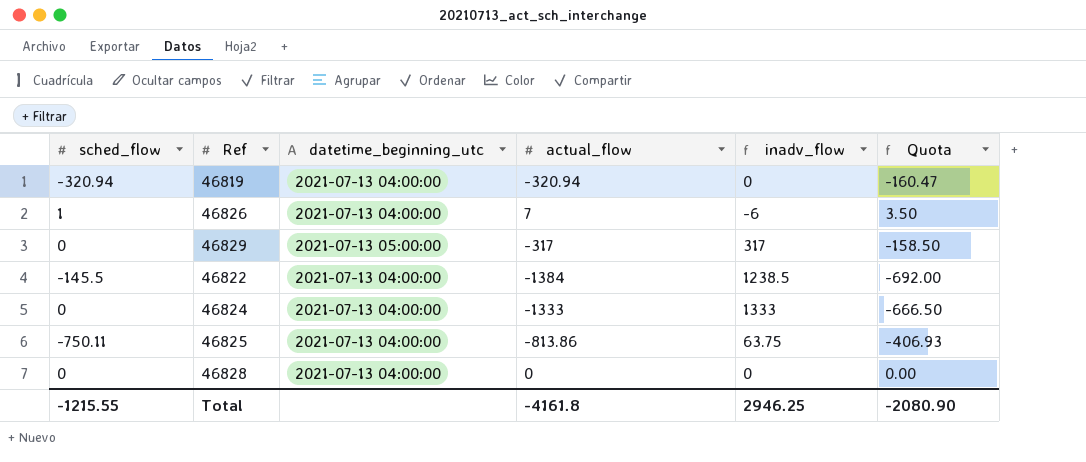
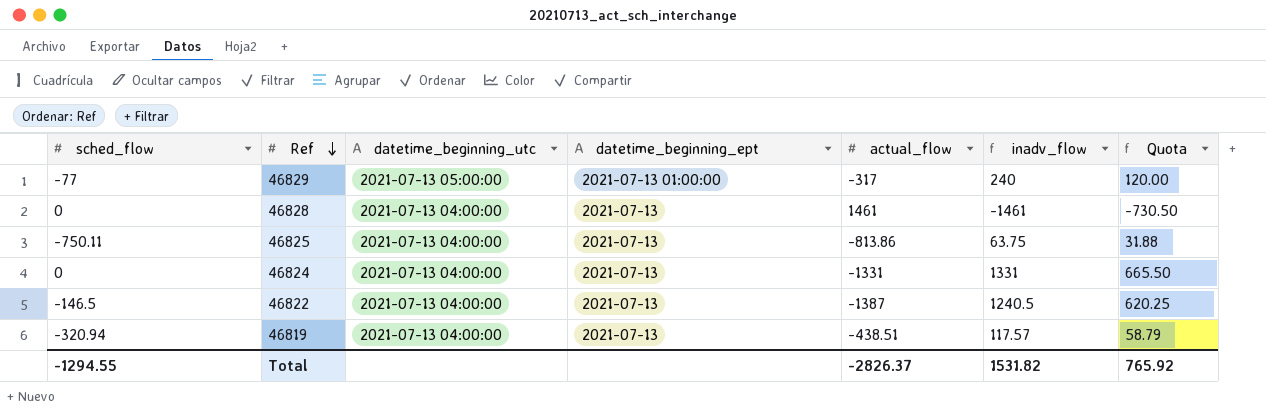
row order: none -> Ref descending
column datetime_beginning_ept | position: none -> 4
column Quota | formula: [actual_flow] * 0.5 -> [inadv_flow] * 0.5
row 46826: 1 | 2021-07-13 04:00:00 | 7 | -6 | 3.50 -> none
46829 | sched_flow: 0 -> -77
46829 | inadv_flow: 317 -> 240
46828 | actual_flow: 0 -> 1461
46828 | inadv_flow: 0 -> -1461
46824 | actual_flow: -1333 -> -1331
46824 | inadv_flow: 1333 -> 1331
46822 | sched_flow: -145.5 -> -146.5
46822 | actual_flow: -1384 -> -1387
46822 | inadv_flow: 1238.5 -> 1240.5
46819 | actual_flow: -320.94 -> -438.51
46819 | inadv_flow: 0 -> 117.57
Total | sched_flow: -1215.55 -> -1294.55
Total | actual_flow: -4161.8 -> -2826.37
Total | inadv_flow: 2946.25 -> 1531.82
Total | Quota: -2080.90 -> 765.92

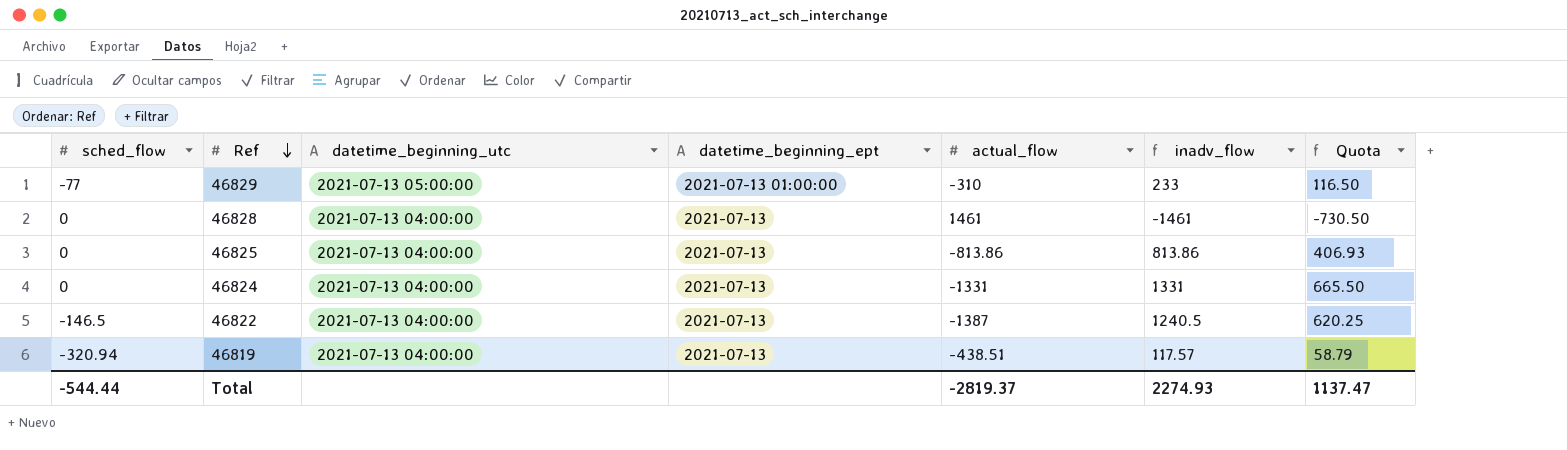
46829 | actual_flow: -317 -> -310
46829 | inadv_flow: 240 -> 233
46829 | Quota: 120.00 -> 116.50
46825 | sched_flow: -750.11 -> 0
46825 | inadv_flow: 63.75 -> 813.86
46825 | Quota: 31.88 -> 406.93
Total | sched_flow: -1294.55 -> -544.44
Total | actual_flow: -2826.37 -> -2819.37
Total | inadv_flow: 1531.82 -> 2274.93
Total | Quota: 765.92 -> 1137.47

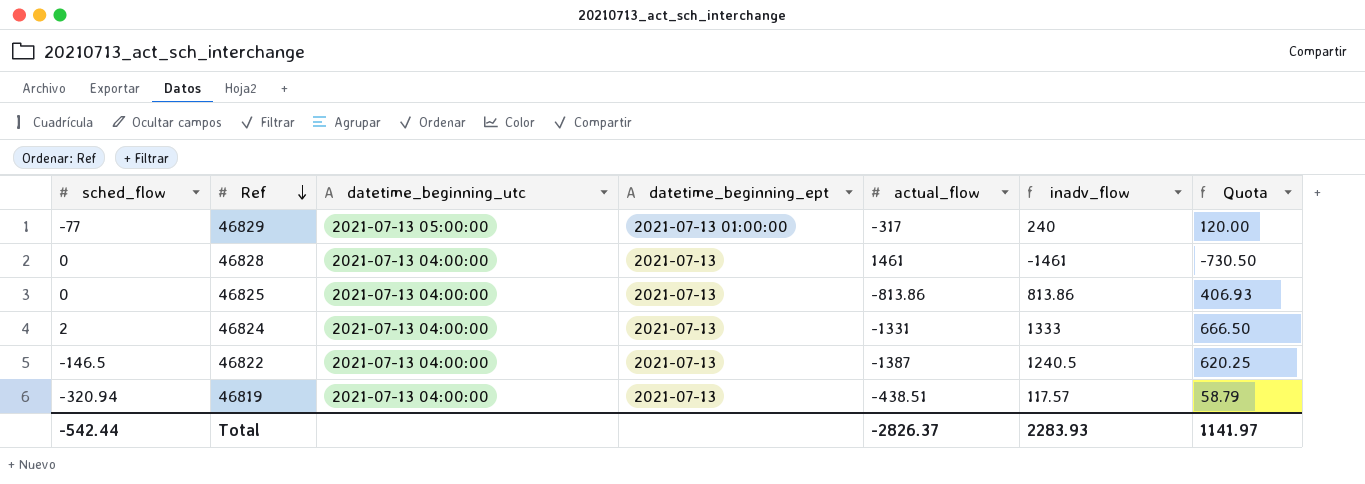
46829 | actual_flow: -310 -> -317
46829 | inadv_flow: 233 -> 240
46829 | Quota: 116.50 -> 120.00
46824 | sched_flow: 0 -> 2
46824 | inadv_flow: 1331 -> 1333
46824 | Quota: 665.50 -> 666.50
Total | sched_flow: -544.44 -> -542.44
Total | actual_flow: -2819.37 -> -2826.37
Total | inadv_flow: 2274.93 -> 2283.93
Total | Quota: 1137.47 -> 1141.97

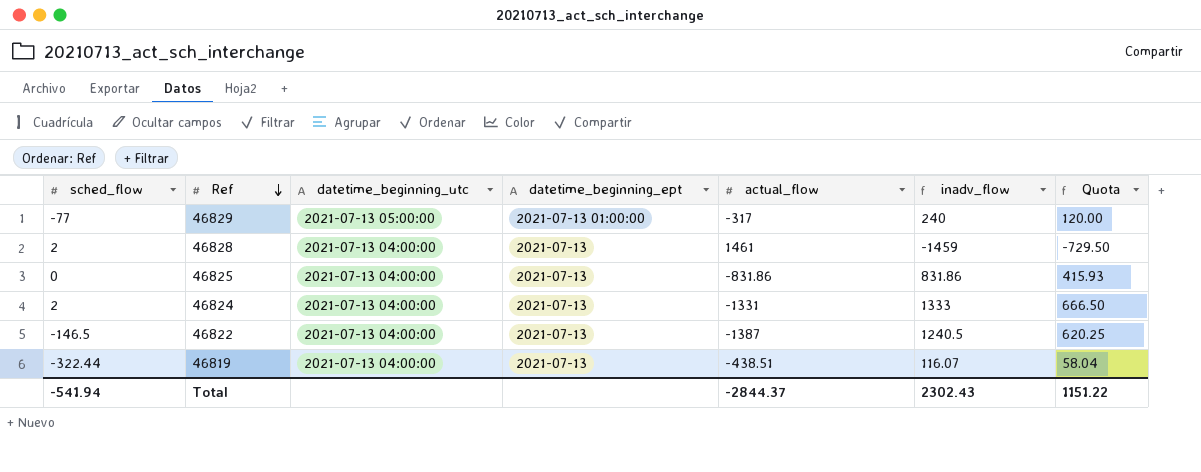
46828 | sched_flow: 0 -> 2
46828 | inadv_flow: -1461 -> -1459
46828 | Quota: -730.50 -> -729.50
46825 | actual_flow: -813.86 -> -831.86
46825 | inadv_flow: 813.86 -> 831.86
46825 | Quota: 406.93 -> 415.93
46819 | sched_flow: -320.94 -> -322.44
46819 | inadv_flow: 117.57 -> 116.07
46819 | Quota: 58.79 -> 58.04
Total | sched_flow: -542.44 -> -541.94
Total | actual_flow: -2826.37 -> -2844.37
Total | inadv_flow: 2283.93 -> 2302.43
Total | Quota: 1141.97 -> 1151.22

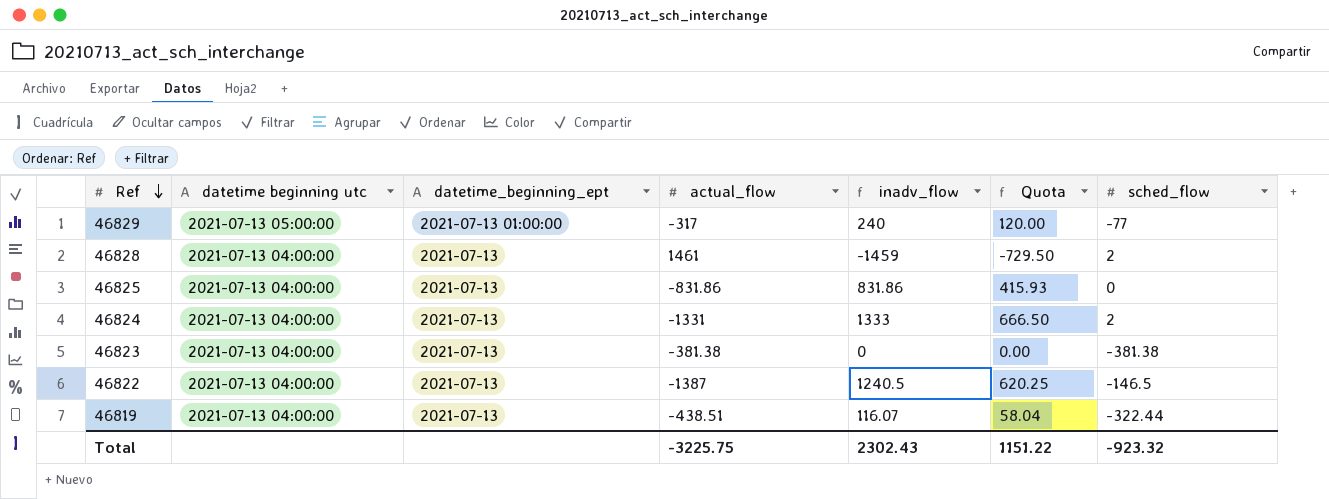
column name: datetime_beginning_utc -> datetime beginning utc
column sched_flow | position: 1 -> 7
row 46823: none -> 2021-07-13 04:00:00 | 2021-07-13 | -381.38 | 0 | 0.00 | -381.38
Total | actual_flow: -2844.37 -> -3225.75
Total | sched_flow: -541.94 -> -923.32

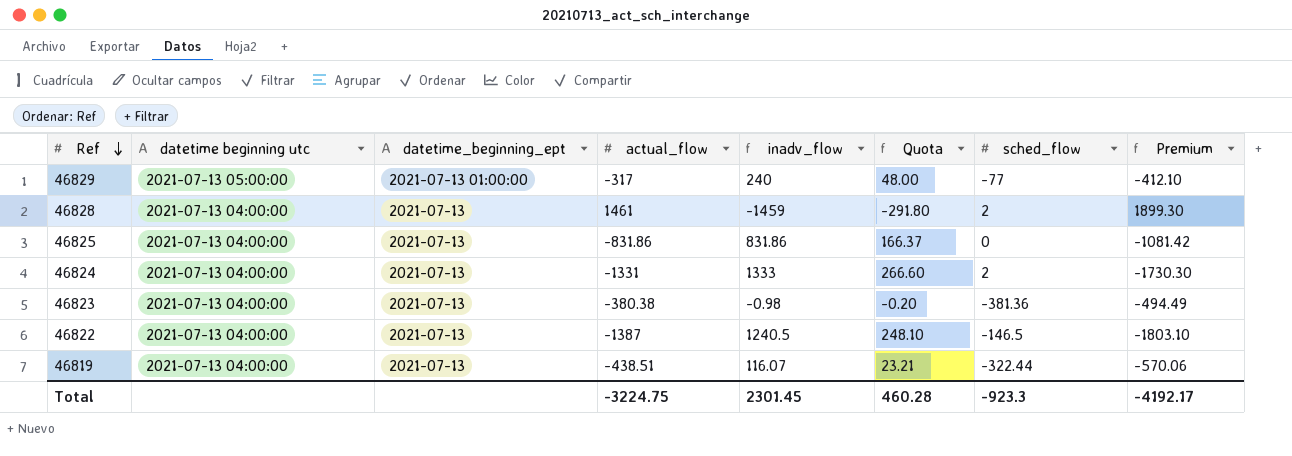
column Quota | formula: [inadv_flow] * 0.5 -> [inadv_flow] * 0.2
column Premium | formula: none -> [actual_flow] * 1.3
46823 | actual_flow: -381.38 -> -380.38
46823 | inadv_flow: 0 -> -0.98
46823 | sched_flow: -381.38 -> -381.36
Total | actual_flow: -3225.75 -> -3224.75
Total | inadv_flow: 2302.43 -> 2301.45
Total | Quota: 1151.22 -> 460.28
Total | sched_flow: -923.32 -> -923.3

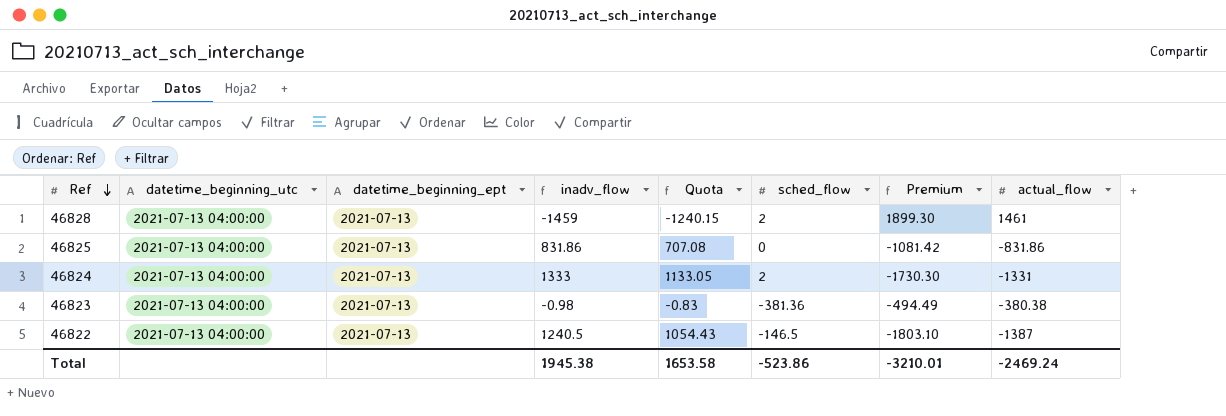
column name: datetime beginning utc -> datetime_beginning_utc
column Quota | formula: [inadv_flow] * 0.2 -> [inadv_flow] * 0.85
column actual_flow | position: 4 -> 8
row 46829: 2021-07-13 05:00:00 | 2021-07-13 01:00:00 | -317 | 240 | 48.00 | -77 | -412.10 -> none
row 46819: 2021-07-13 04:00:00 | 2021-07-13 | -438.51 | 116.07 | 23.21 | -322.44 | -570.06 -> none
Total | inadv_flow: 2301.45 -> 1945.38
Total | Quota: 460.28 -> 1653.58
Total | sched_flow: -923.3 -> -523.86
Total | Premium: -4192.17 -> -3210.01
Total | actual_flow: -3224.75 -> -2469.24

